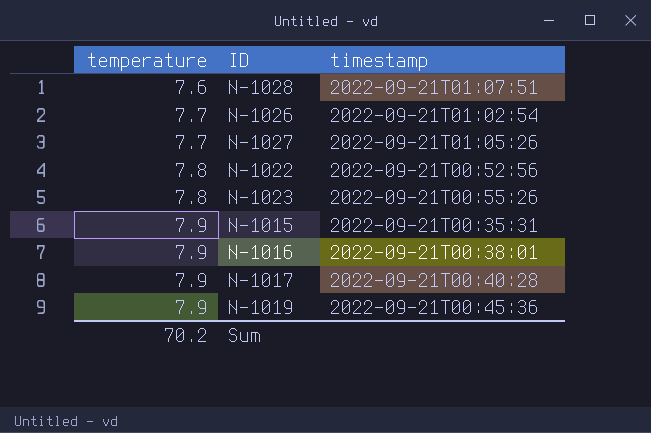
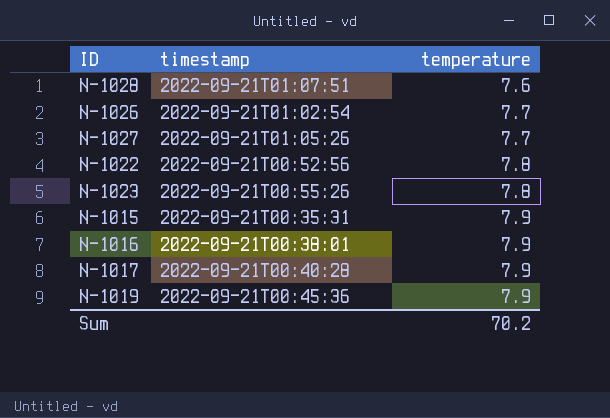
column temperature | position: 1 -> 3

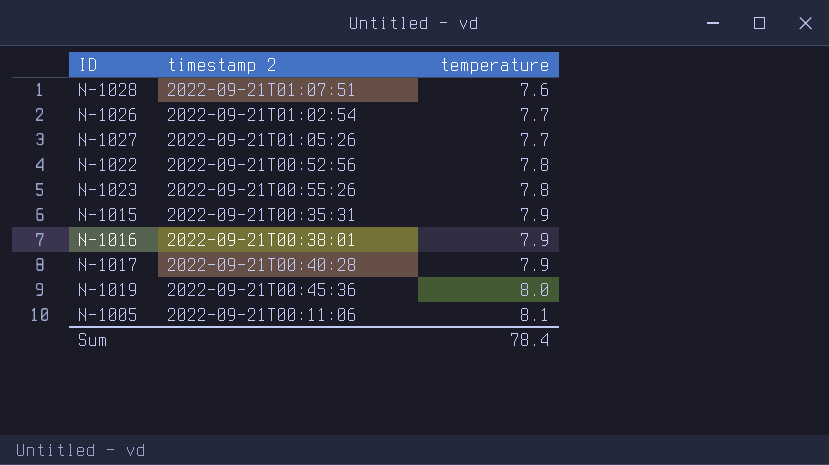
column name: timestamp -> timestamp 2
N-1019 | temperature: 7.9 -> 8.0
row N-1005: none -> 2022-09-21T00:11:06 | 8.1
Sum | temperature: 70.2 -> 78.4

